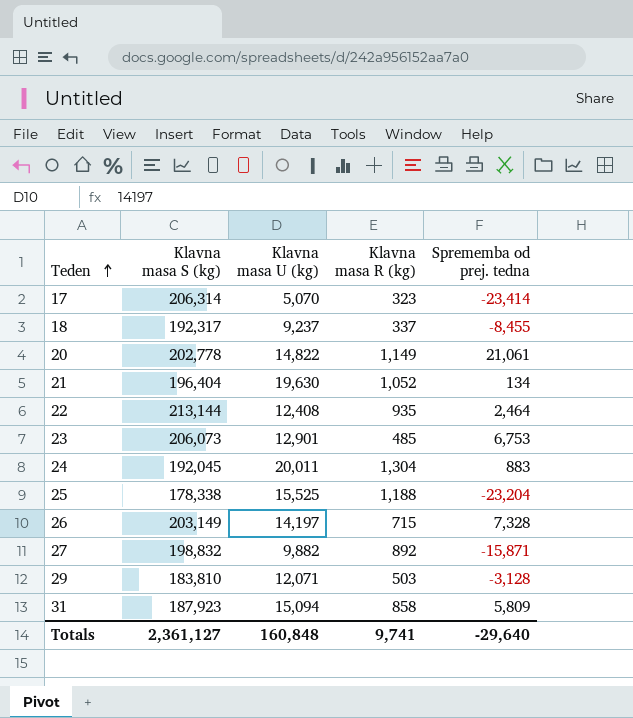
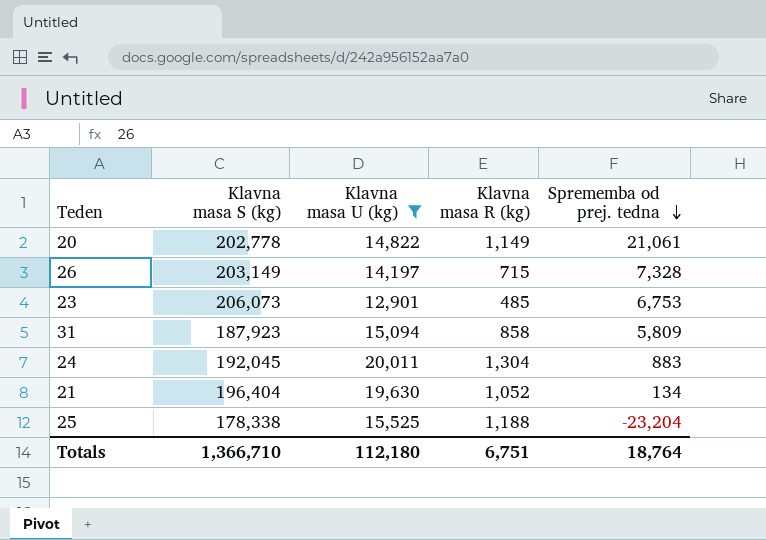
filter: none -> Klavna masa U (kg) >= 12,901
row order: Teden ascending -> Sprememba od prej. tedna descending
Totals | Klavna masa S (kg): 2,361,127 -> 1,366,710
Totals | Klavna masa U (kg): 160,848 -> 112,180
Totals | Klavna masa R (kg): 9,741 -> 6,751
Totals | Sprememba od prej. tedna: -29,640 -> 18,764

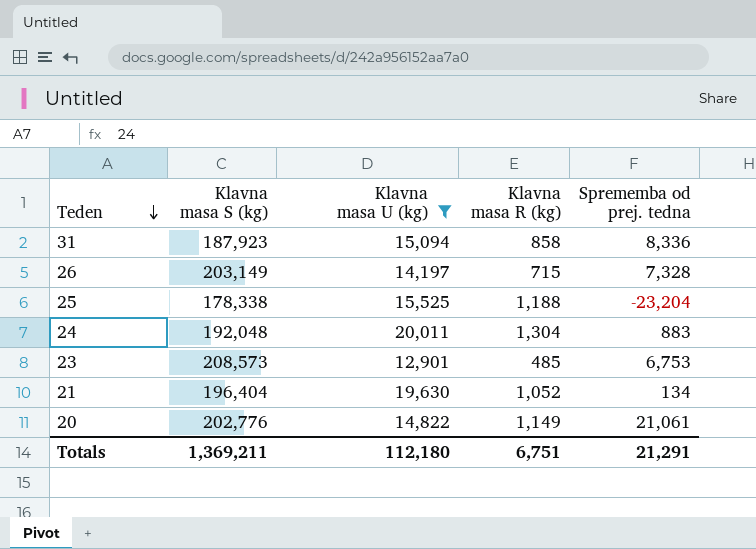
row order: Sprememba od prej. tedna descending -> Teden descending
31 | Sprememba od prej. tedna: 5,809 -> 8,336
24 | Klavna masa S (kg): 192,045 -> 192,048
23 | Klavna masa S (kg): 206,073 -> 208,573
20 | Klavna masa S (kg): 202,778 -> 202,776
Totals | Klavna masa S (kg): 1,366,710 -> 1,369,211
Totals | Sprememba od prej. tedna: 18,764 -> 21,291

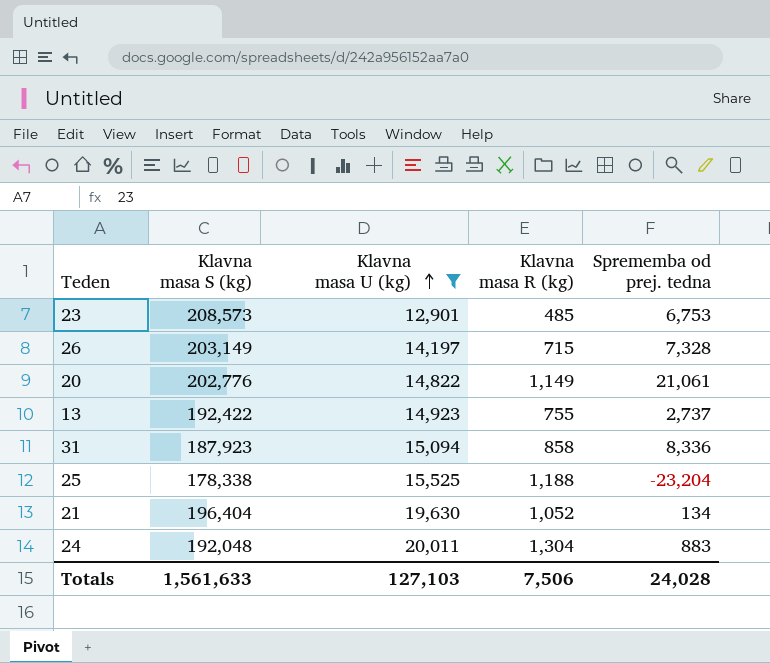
row order: Teden descending -> Klavna masa U (kg) ascending
row 13: none -> 192,422 | 14,923 | 755 | 2,737
Totals | Klavna masa S (kg): 1,369,211 -> 1,561,633
Totals | Klavna masa U (kg): 112,180 -> 127,103
Totals | Klavna masa R (kg): 6,751 -> 7,506
Totals | Sprememba od prej. tedna: 21,291 -> 24,028

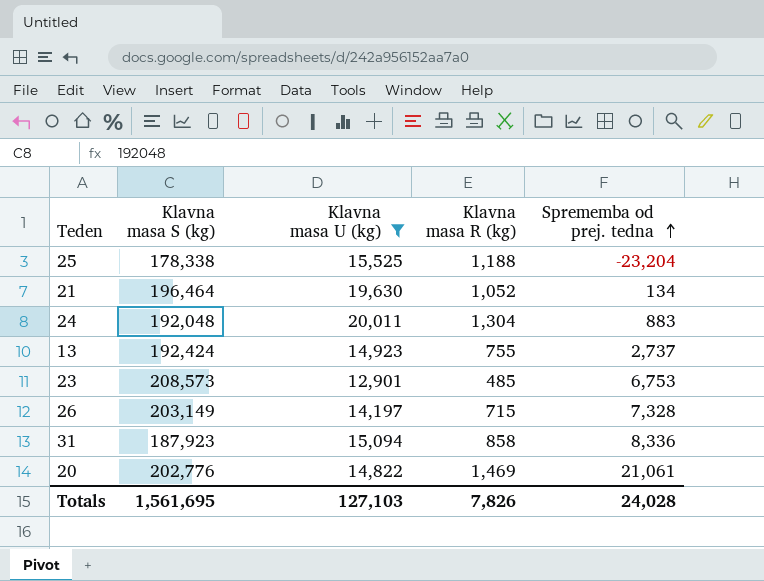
row order: Klavna masa U (kg) ascending -> Sprememba od prej. tedna ascending
21 | Klavna masa S (kg): 196,404 -> 196,464
13 | Klavna masa S (kg): 192,422 -> 192,424
20 | Klavna masa R (kg): 1,149 -> 1,469
Totals | Klavna masa S (kg): 1,561,633 -> 1,561,695
Totals | Klavna masa R (kg): 7,506 -> 7,826

